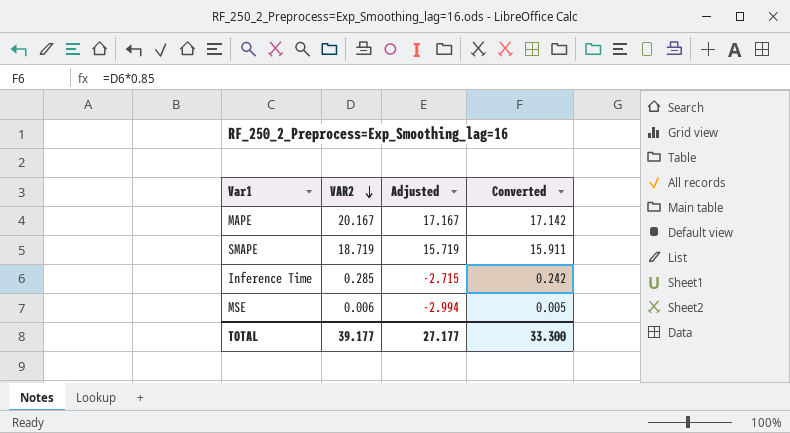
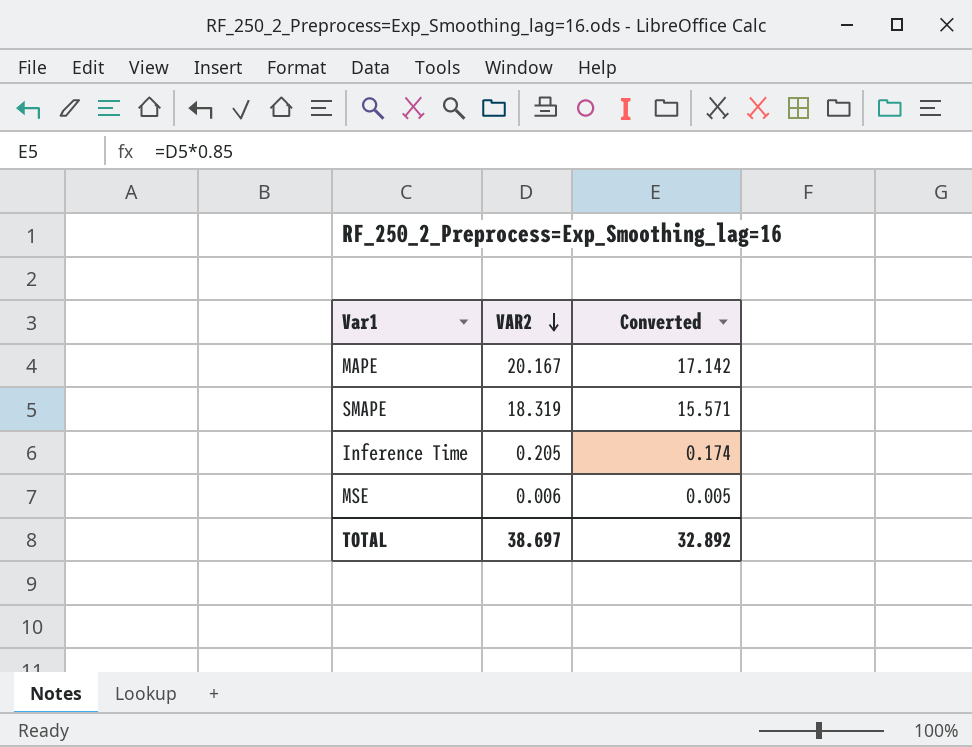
column Adjusted | formula: [VAR2] - 3 -> none
SMAPE | VAR2: 18.719 -> 18.319
SMAPE | Converted: 15.911 -> 15.571
Inference Time | VAR2: 0.285 -> 0.205
Inference Time | Converted: 0.242 -> 0.174
TOTAL | VAR2: 39.177 -> 38.697
TOTAL | Converted: 33.300 -> 32.892

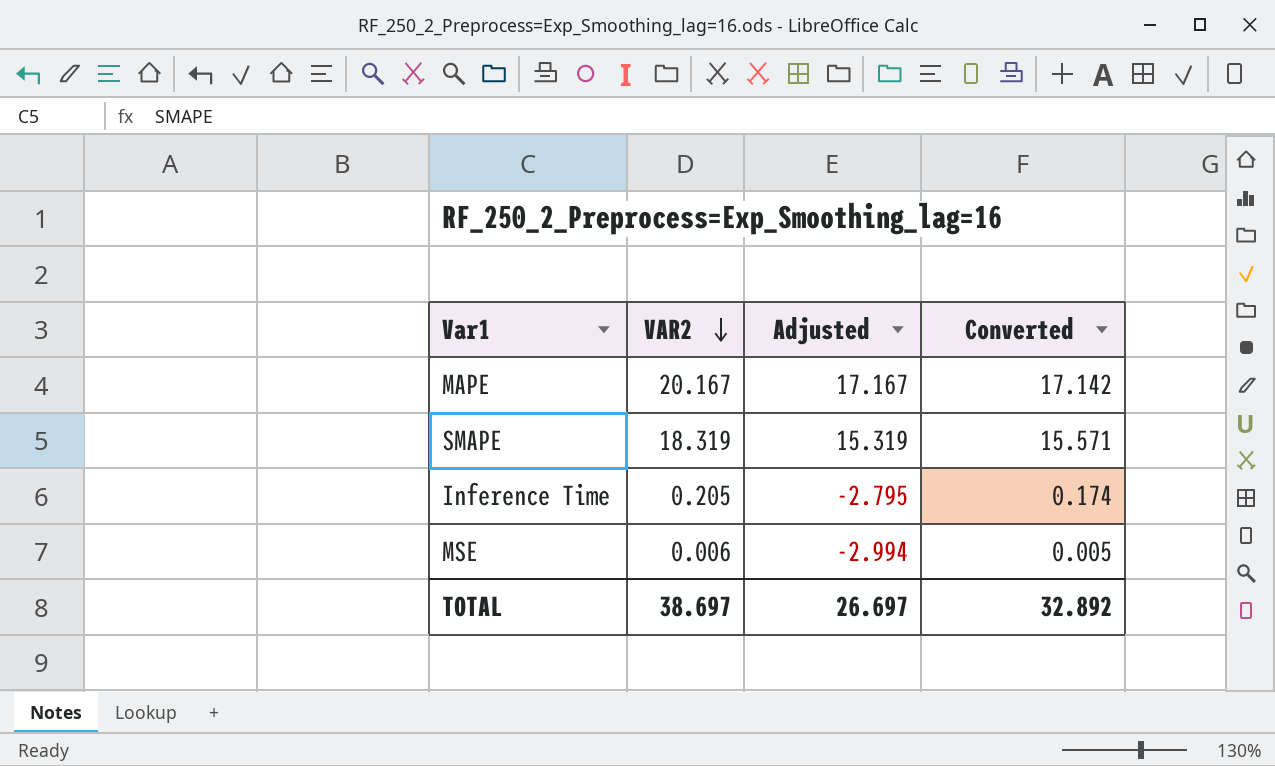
column Adjusted | formula: none -> [VAR2] - 3

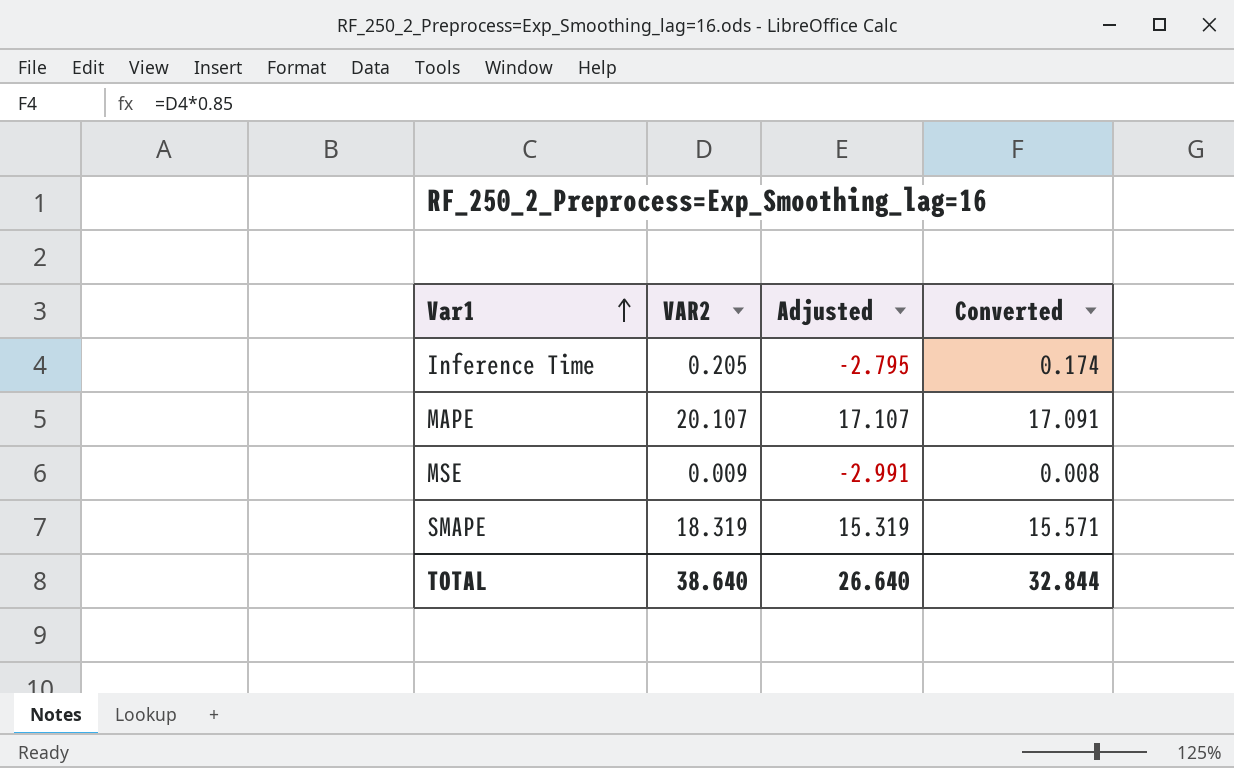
row order: VAR2 descending -> Var1 ascending
MAPE | VAR2: 20.167 -> 20.107
MAPE | Adjusted: 17.167 -> 17.107
MAPE | Converted: 17.142 -> 17.091
MSE | VAR2: 0.006 -> 0.009
MSE | Adjusted: -2.994 -> -2.991
MSE | Converted: 0.005 -> 0.008
TOTAL | VAR2: 38.697 -> 38.640
TOTAL | Adjusted: 26.697 -> 26.640
TOTAL | Converted: 32.892 -> 32.844

